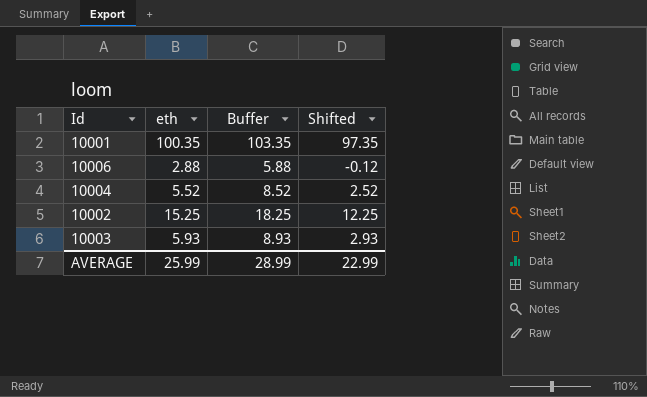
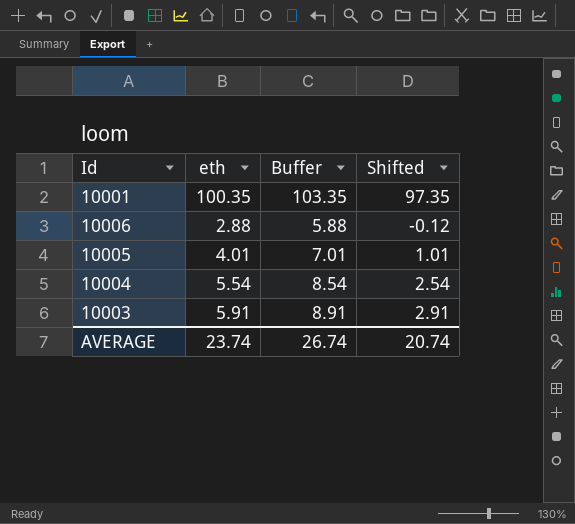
row 10002: 15.25 | 18.25 | 12.25 -> none
row 10005: none -> 4.01 | 7.01 | 1.01
10004 | eth: 5.52 -> 5.54
10004 | Buffer: 8.52 -> 8.54
10004 | Shifted: 2.52 -> 2.54
10003 | eth: 5.93 -> 5.91
10003 | Buffer: 8.93 -> 8.91
10003 | Shifted: 2.93 -> 2.91
AVERAGE | eth: 25.99 -> 23.74
AVERAGE | Buffer: 28.99 -> 26.74
AVERAGE | Shifted: 22.99 -> 20.74

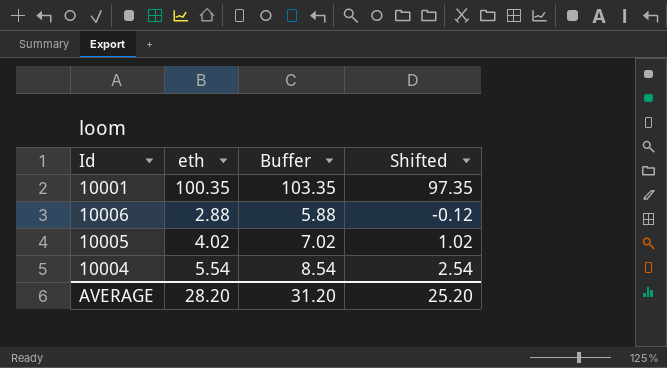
row 10003: 5.91 | 8.91 | 2.91 -> none
10005 | eth: 4.01 -> 4.02
10005 | Buffer: 7.01 -> 7.02
10005 | Shifted: 1.01 -> 1.02
AVERAGE | eth: 23.74 -> 28.20
AVERAGE | Buffer: 26.74 -> 31.20
AVERAGE | Shifted: 20.74 -> 25.20

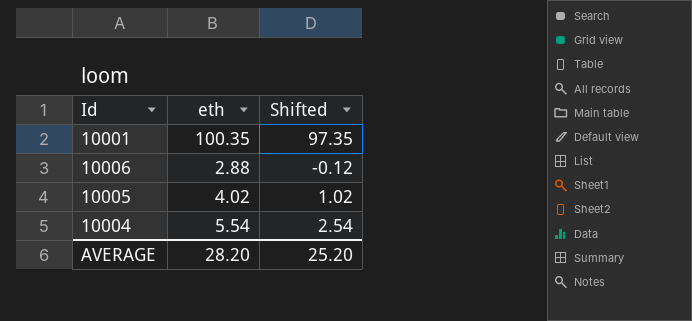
column Buffer | formula: [eth] + 3 -> none

